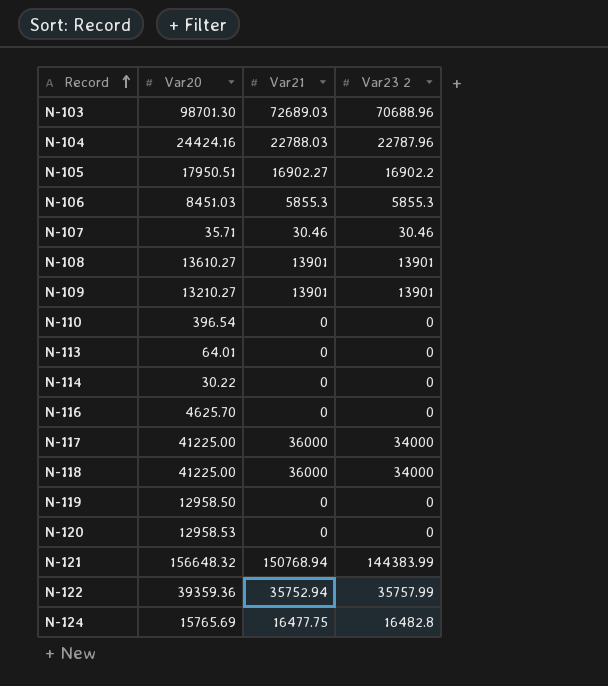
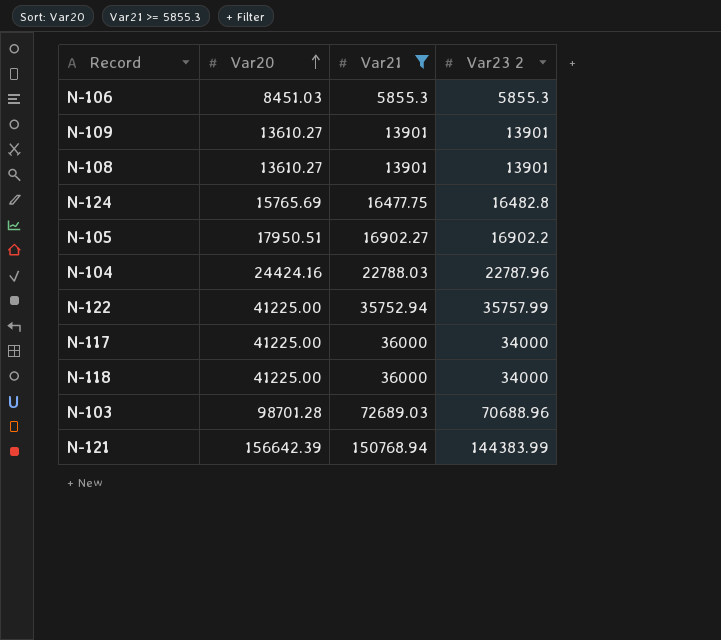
filter: none -> Var21 >= 5855.3
row order: Record ascending -> Var20 ascending
N-109 | Var20: 13210.27 -> 13610.27
N-122 | Var20: 39359.36 -> 41225.00
N-103 | Var20: 98701.30 -> 98701.28
N-121 | Var20: 156648.32 -> 156642.39

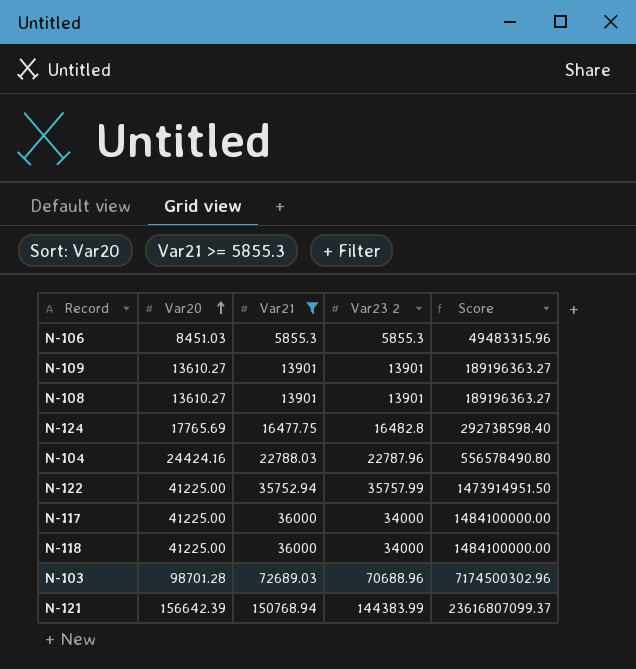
column Score | formula: none -> [Var20] * [Var21]
row N-105: 17950.51 | 16902.27 | 16902.2 -> none
N-124 | Var20: 15765.69 -> 17765.69

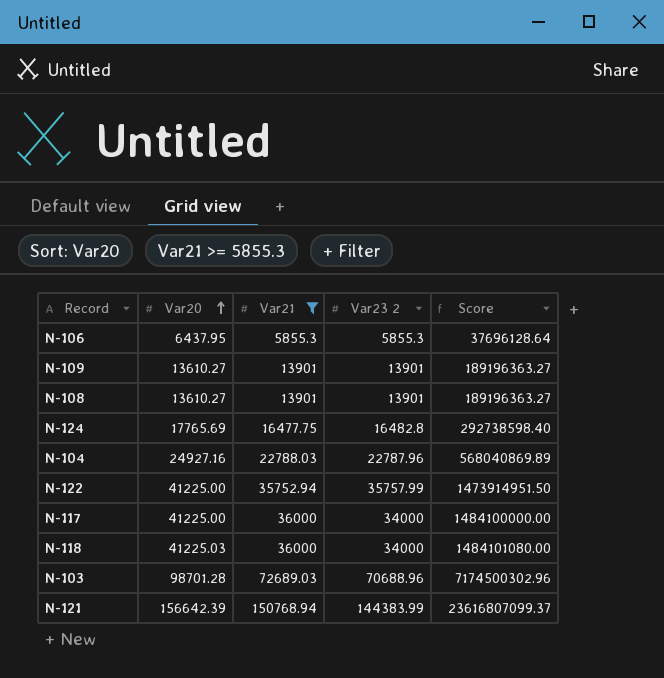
N-106 | Var20: 8451.03 -> 6437.95
N-106 | Score: 49483315.96 -> 37696128.64
N-104 | Var20: 24424.16 -> 24927.16
N-104 | Score: 556578490.80 -> 568040869.89
N-118 | Var20: 41225.00 -> 41225.03
N-118 | Score: 1484100000.00 -> 1484101080.00

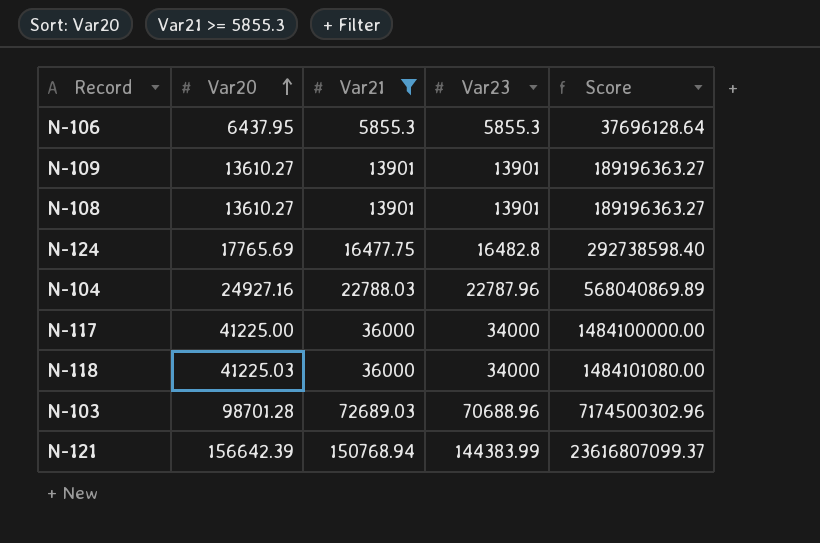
column name: Var23 2 -> Var23
row N-122: 41225.00 | 35752.94 | 35757.99 | 1473914951.50 -> none

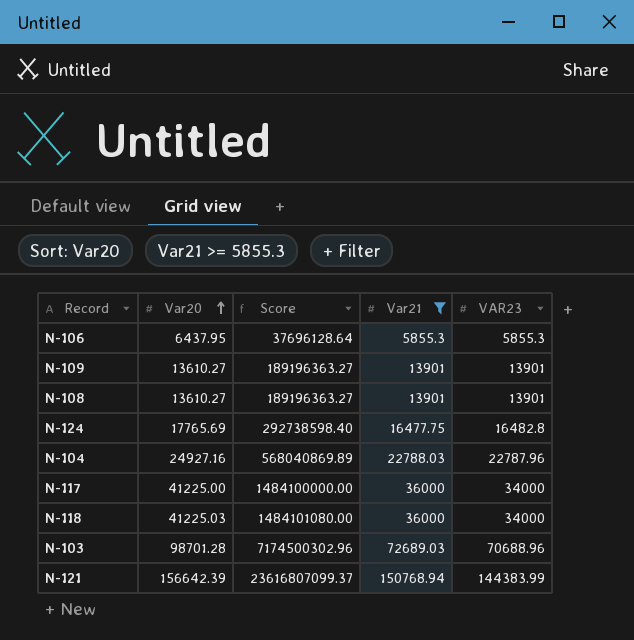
column Score | position: 5 -> 3
column name: Var23 -> VAR23

